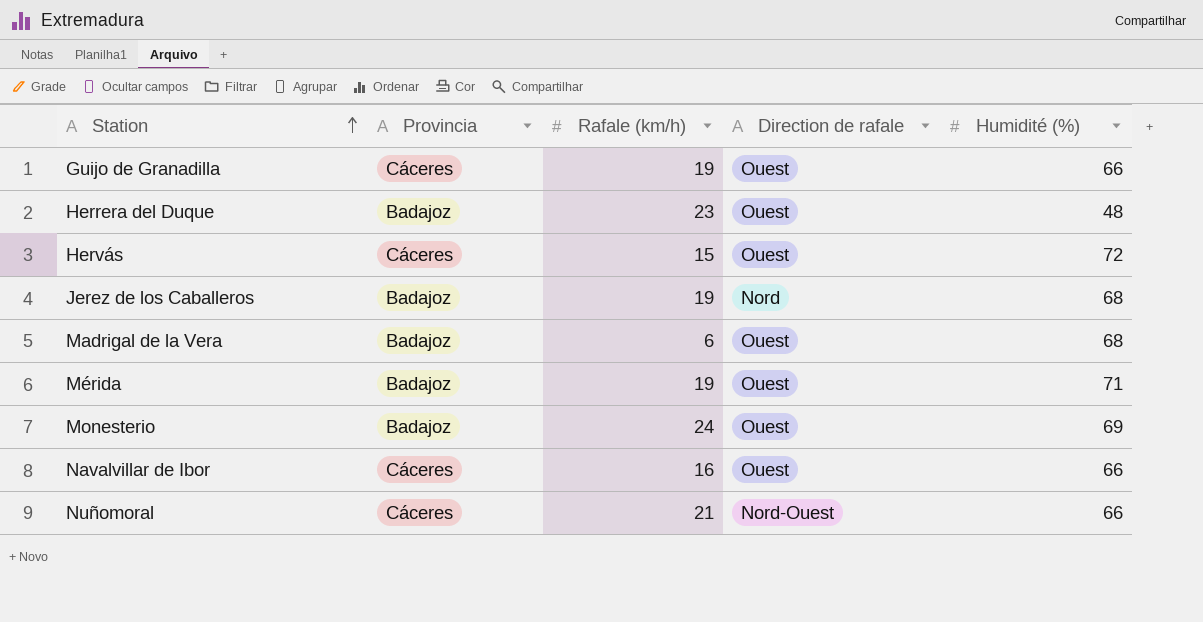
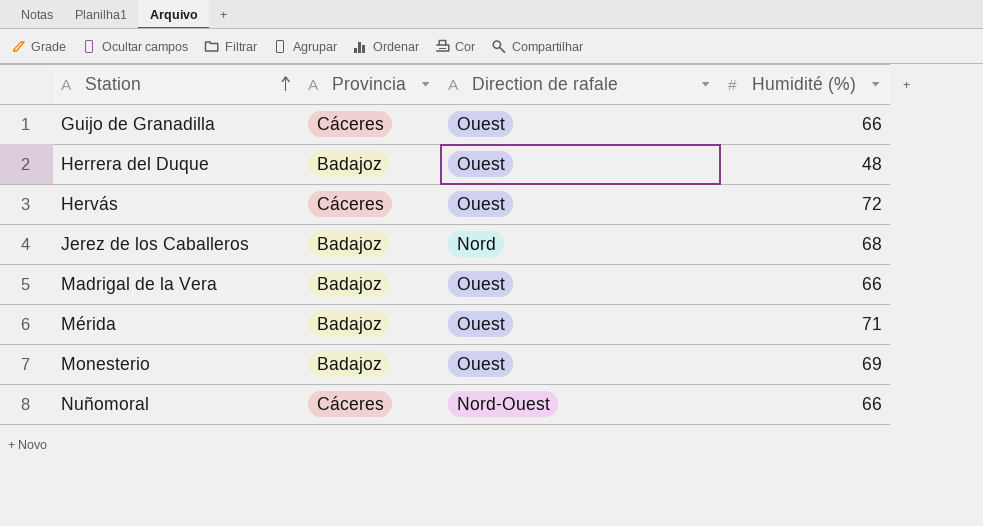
column Rafale (km/h) | position: 3 -> none
row Navalvillar de Ibor: Cáceres | 16 | Ouest | 66 -> none
Madrigal de la Vera | Humidité (%): 68 -> 66

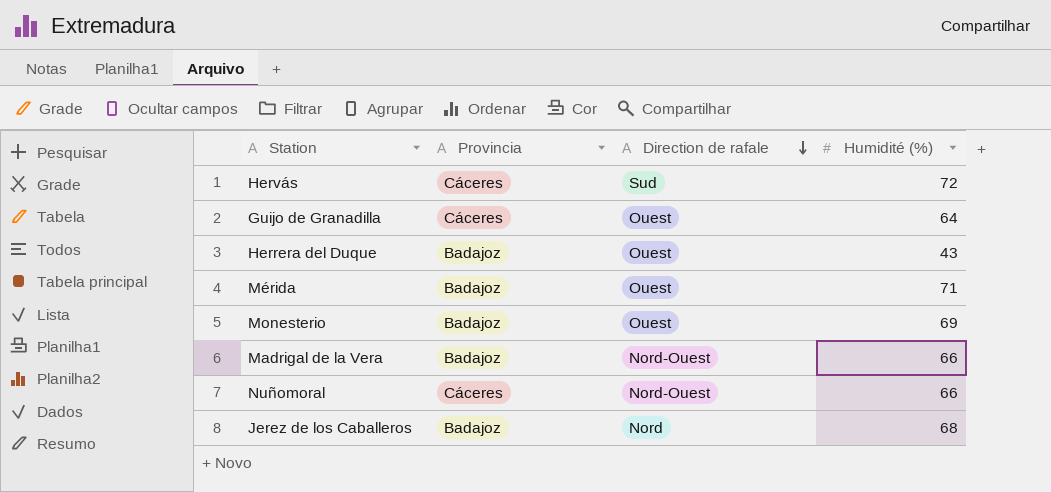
row order: Station ascending -> Direction de rafale descending
Hervás | Direction de rafale: Ouest -> Sud
Guijo de Granadilla | Humidité (%): 66 -> 64
Herrera del Duque | Humidité (%): 48 -> 43
Madrigal de la Vera | Direction de rafale: Ouest -> Nord-Ouest

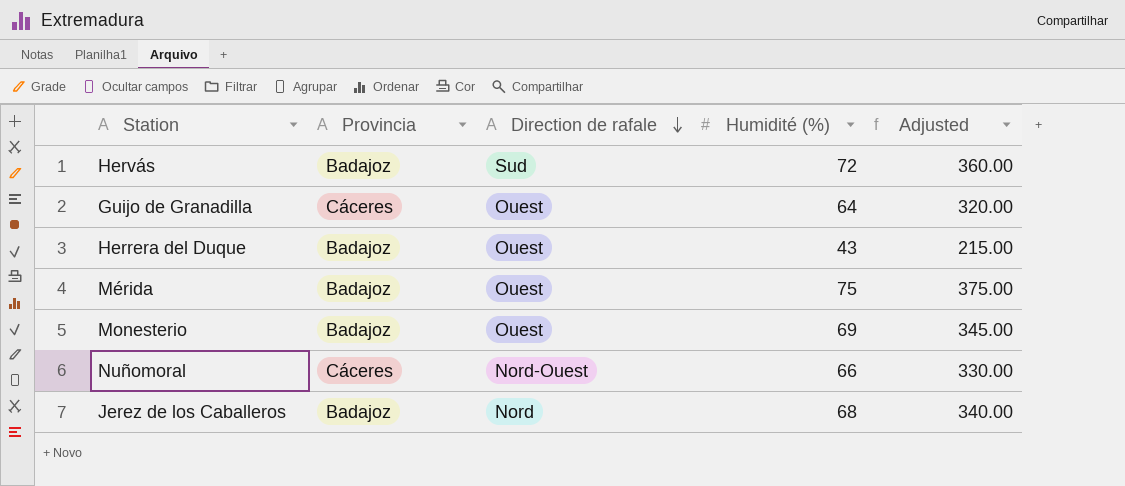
column Adjusted | formula: none -> [Humidité (%)] * 5
row Madrigal de la Vera: Badajoz | Nord-Ouest | 66 -> none
Hervás | Provincia: Cáceres -> Badajoz
Mérida | Humidité (%): 71 -> 75

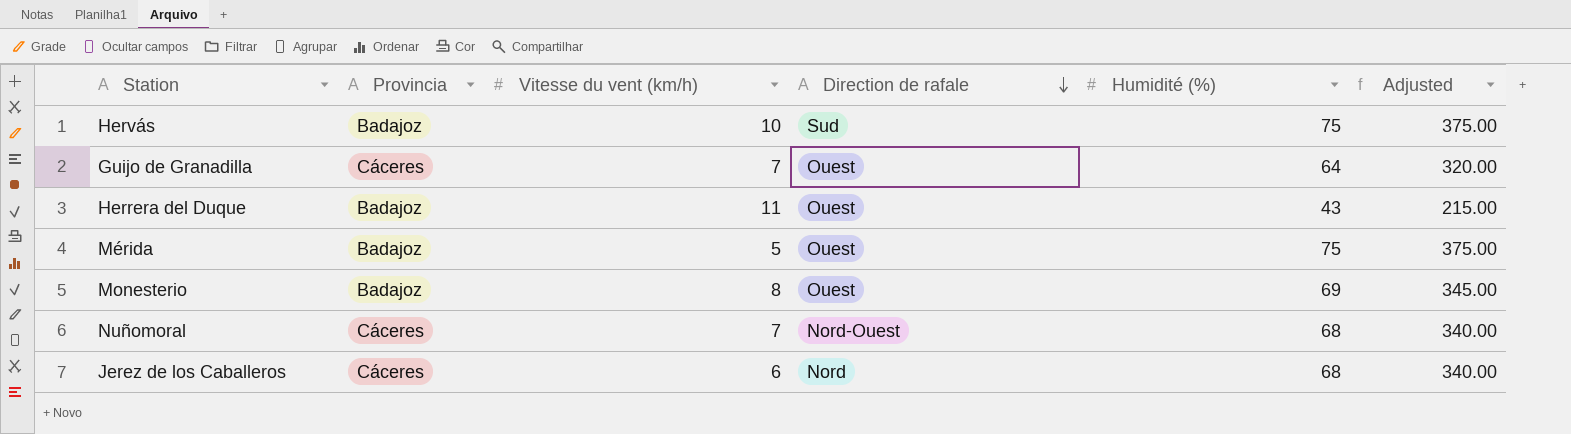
column Vitesse du vent (km/h) | position: none -> 3
Hervás | Humidité (%): 72 -> 75
Hervás | Adjusted: 360.00 -> 375.00
Nuñomoral | Humidité (%): 66 -> 68
Nuñomoral | Adjusted: 330.00 -> 340.00
Jerez de los Caballeros | Provincia: Badajoz -> Cáceres

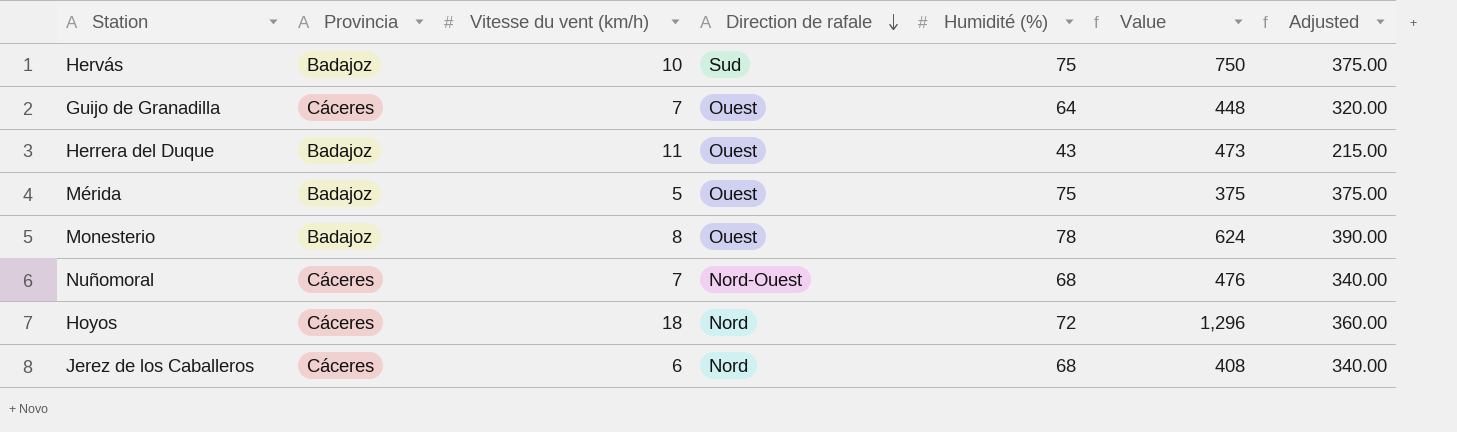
column Value | formula: none -> [Vitesse du vent (km/h)] * [Humidité (%)]
Monesterio | Humidité (%): 69 -> 78
Monesterio | Adjusted: 345.00 -> 390.00
row Hoyos: none -> Cáceres | 18 | Nord | 72 | 1,296 | 360.00

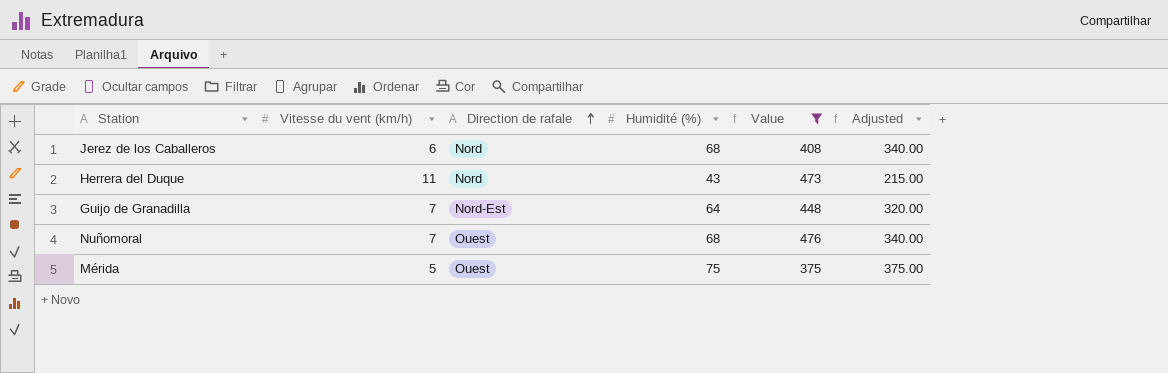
filter: none -> Value <= 476
row order: Direction de rafale descending -> Direction de rafale ascending
column Provincia | position: 2 -> none
Herrera del Duque | Direction de rafale: Ouest -> Nord
Guijo de Granadilla | Direction de rafale: Ouest -> Nord-Est
Nuñomoral | Direction de rafale: Nord-Ouest -> Ouest

